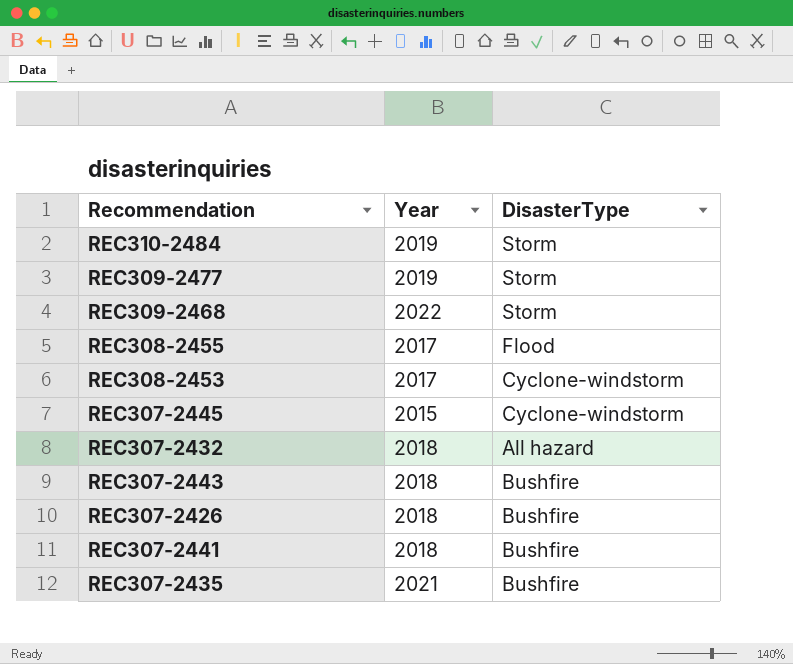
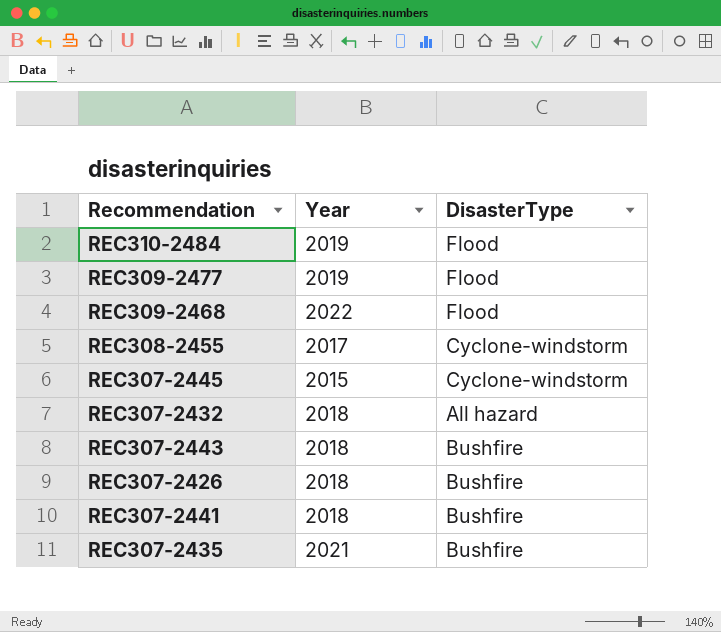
row REC308-2453: 2017 | Cyclone-windstorm -> none
REC310-2484 | DisasterType: Storm -> Flood
REC309-2477 | DisasterType: Storm -> Flood
REC309-2468 | DisasterType: Storm -> Flood
REC308-2455 | DisasterType: Flood -> Cyclone-windstorm

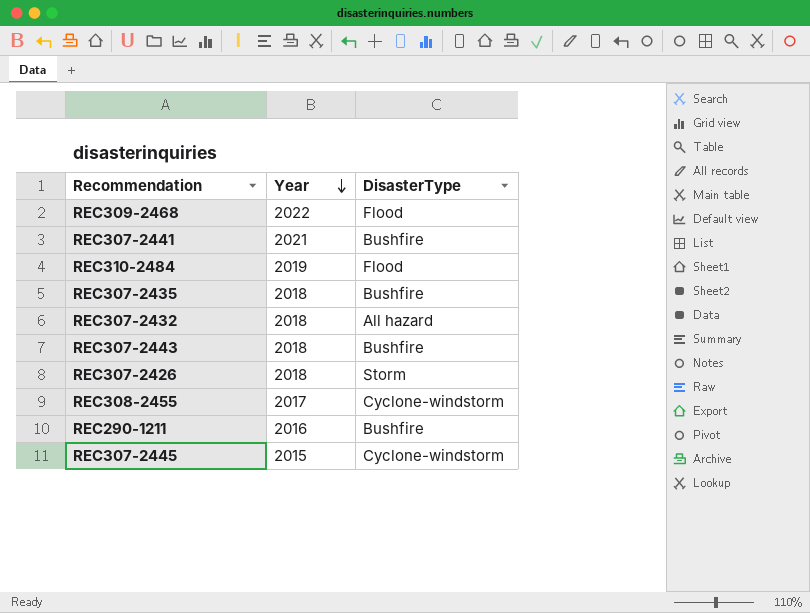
row order: none -> Year descending
row REC309-2477: 2019 | Flood -> none
REC307-2441 | Year: 2018 -> 2021
REC307-2435 | Year: 2021 -> 2018
REC307-2426 | DisasterType: Bushfire -> Storm
row REC290-1211: none -> 2016 | Bushfire

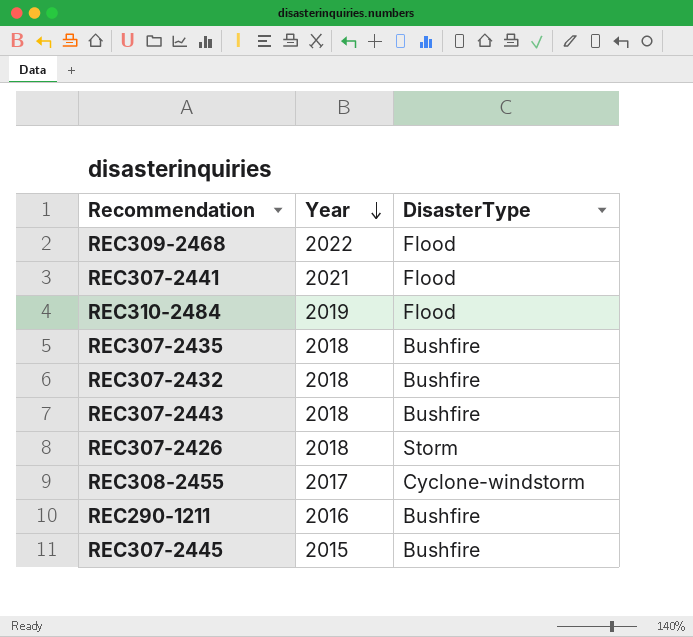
REC307-2441 | DisasterType: Bushfire -> Flood
REC307-2432 | DisasterType: All hazard -> Bushfire
REC307-2445 | DisasterType: Cyclone-windstorm -> Bushfire

